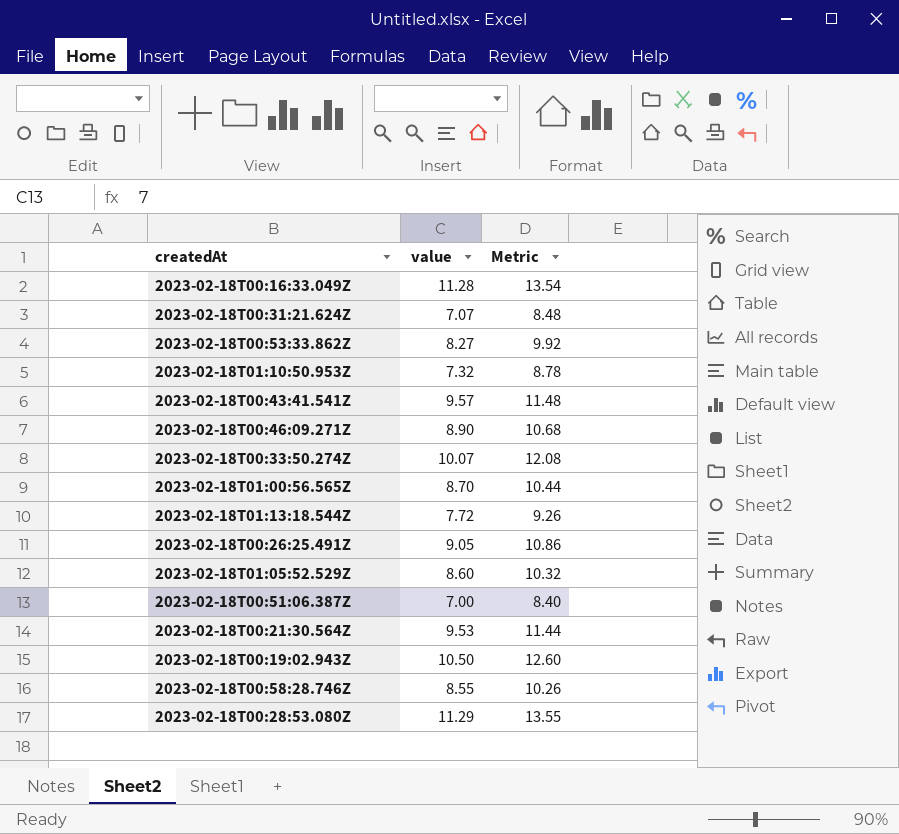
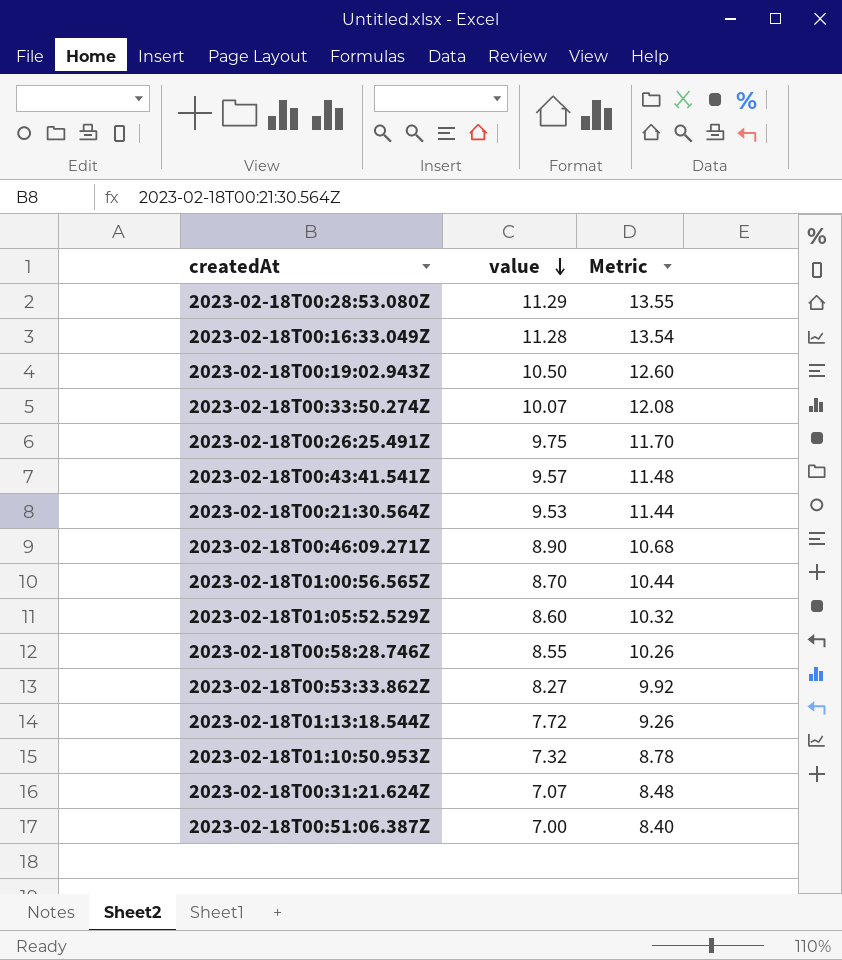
row order: none -> value descending
2023-02-18T00:26:25.491Z | value: 9.05 -> 9.75
2023-02-18T00:26:25.491Z | Metric: 10.86 -> 11.70

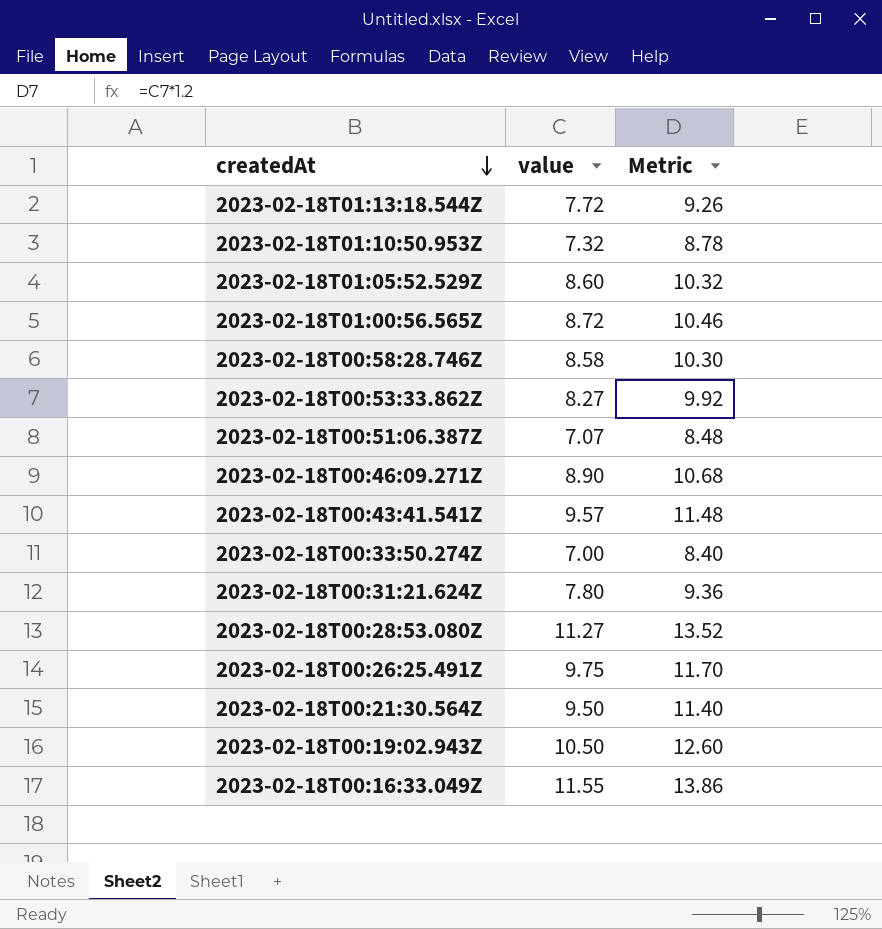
row order: value descending -> createdAt descending
2023-02-18T01:00:56.565Z | value: 8.70 -> 8.72
2023-02-18T01:00:56.565Z | Metric: 10.44 -> 10.46
2023-02-18T00:58:28.746Z | value: 8.55 -> 8.58
2023-02-18T00:58:28.746Z | Metric: 10.26 -> 10.30
2023-02-18T00:51:06.387Z | value: 7.00 -> 7.07
2023-02-18T00:51:06.387Z | Metric: 8.40 -> 8.48
2023-02-18T00:33:50.274Z | value: 10.07 -> 7.00
2023-02-18T00:33:50.274Z | Metric: 12.08 -> 8.40
2023-02-18T00:31:21.624Z | value: 7.07 -> 7.80
2023-02-18T00:31:21.624Z | Metric: 8.48 -> 9.36
2023-02-18T00:28:53.080Z | value: 11.29 -> 11.27
2023-02-18T00:28:53.080Z | Metric: 13.55 -> 13.52
2023-02-18T00:21:30.564Z | value: 9.53 -> 9.50
2023-02-18T00:21:30.564Z | Metric: 11.44 -> 11.40
2023-02-18T00:16:33.049Z | value: 11.28 -> 11.55
2023-02-18T00:16:33.049Z | Metric: 13.54 -> 13.86

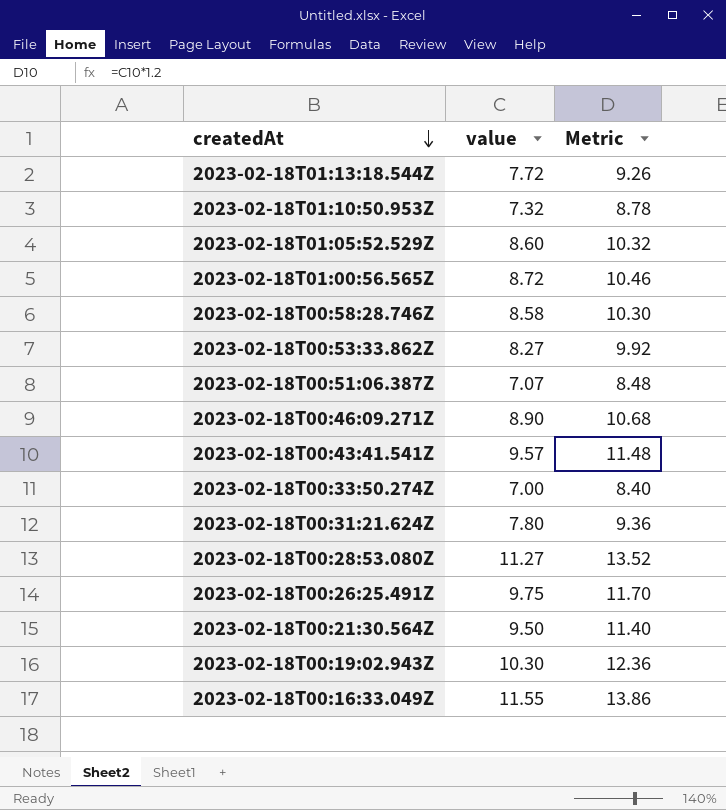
2023-02-18T00:19:02.943Z | value: 10.50 -> 10.30
2023-02-18T00:19:02.943Z | Metric: 12.60 -> 12.36

